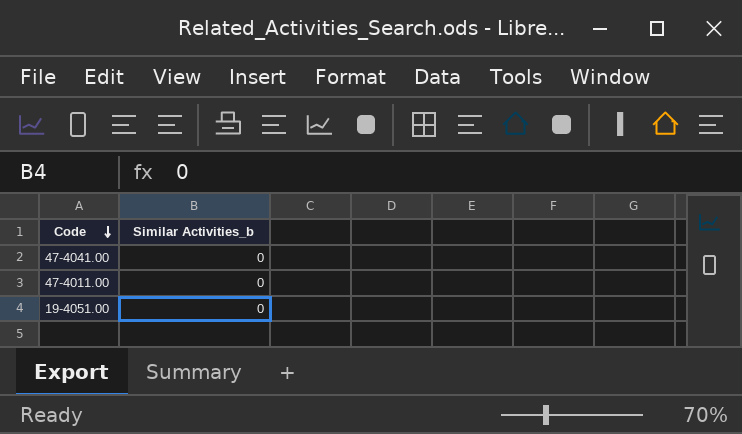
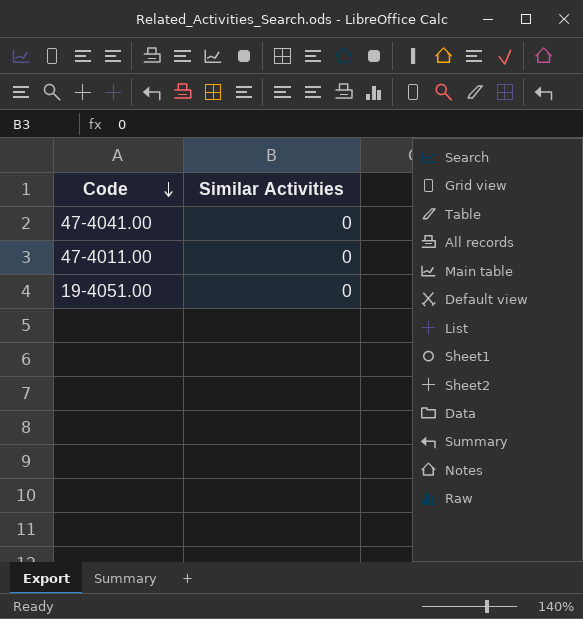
column name: Similar Activities_b -> Similar Activities

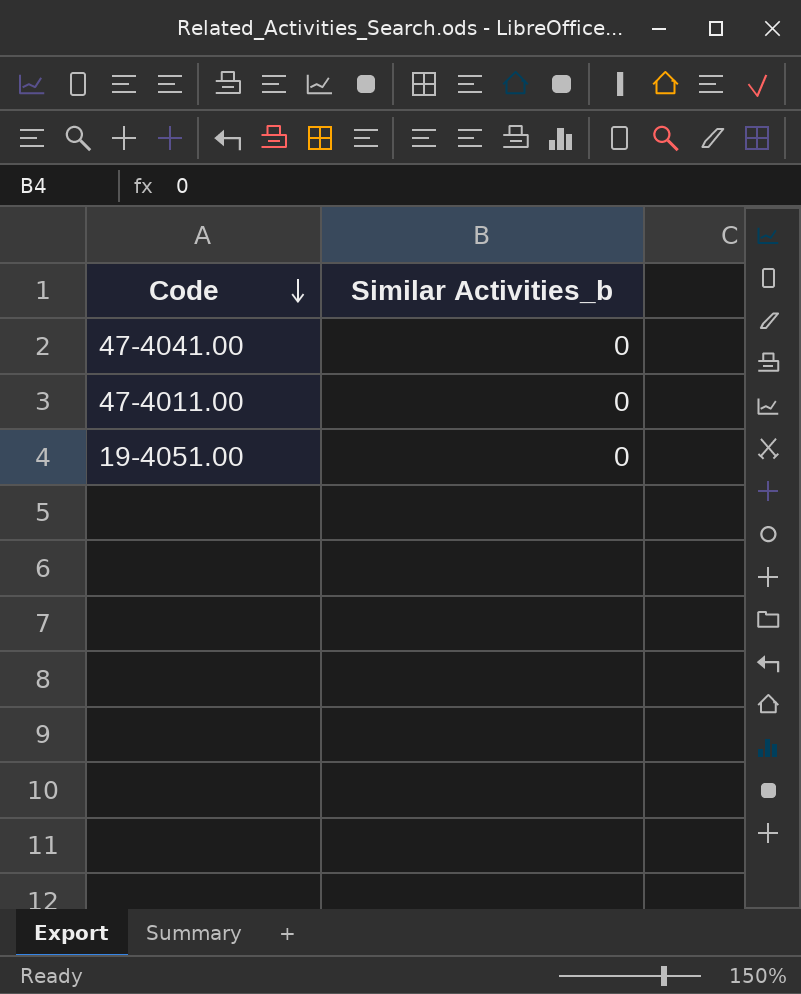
column name: Similar Activities -> Similar Activities_b

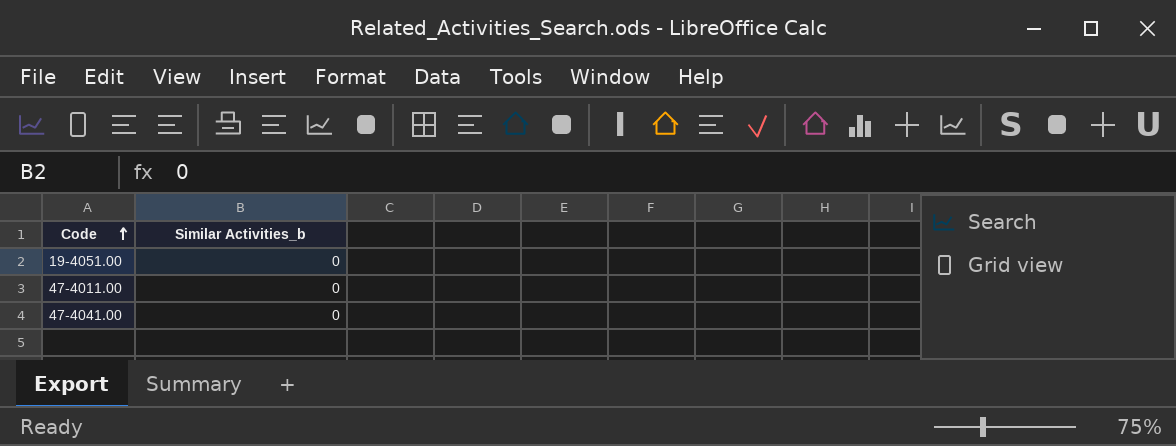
row order: Code descending -> Code ascending

